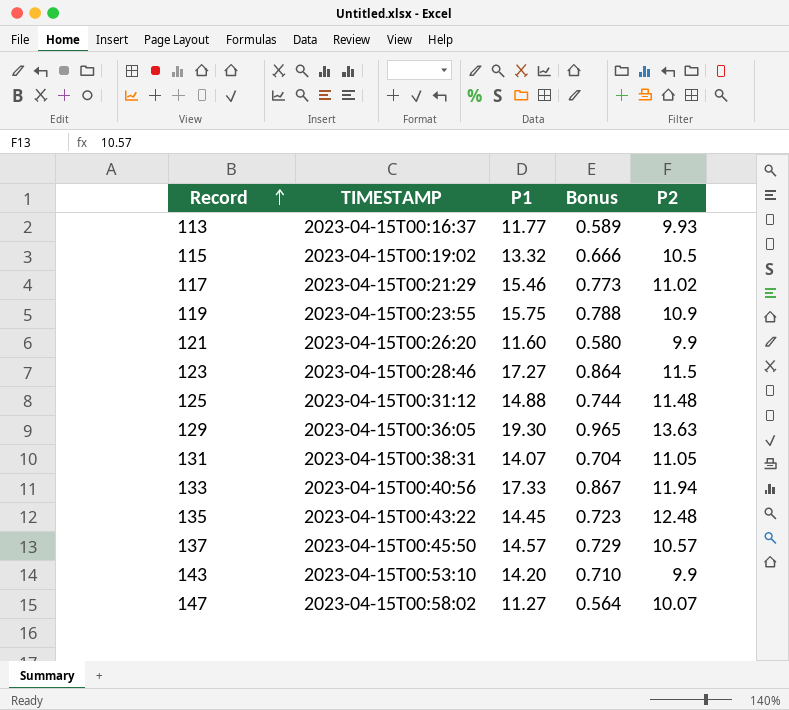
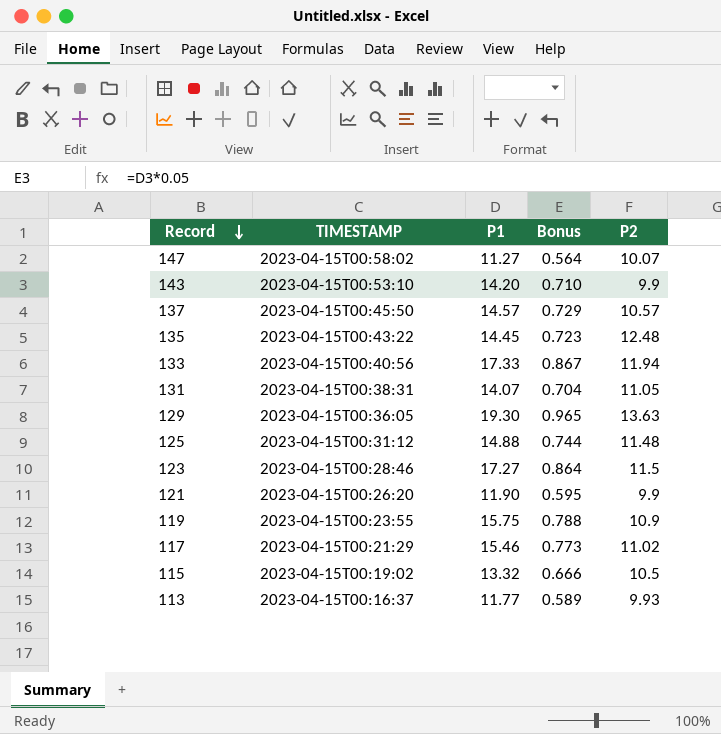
row order: Record ascending -> Record descending
121 | P1: 11.60 -> 11.90
121 | Bonus: 0.580 -> 0.595

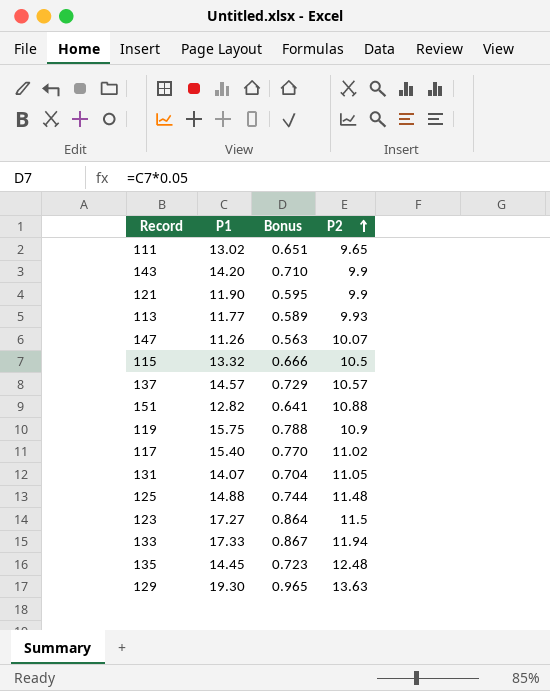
row order: Record descending -> P2 ascending
column TIMESTAMP | position: 2 -> none
row 111: none -> 13.02 | 0.651 | 9.65
147 | P1: 11.27 -> 11.26
147 | Bonus: 0.564 -> 0.563
row 151: none -> 12.82 | 0.641 | 10.88
117 | P1: 15.46 -> 15.40
117 | Bonus: 0.773 -> 0.770

